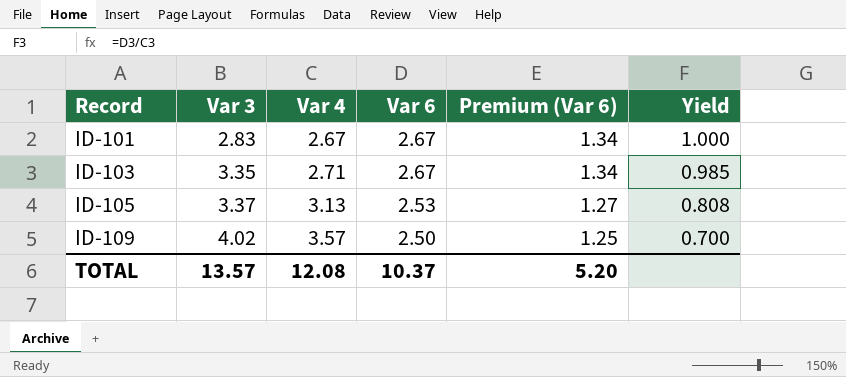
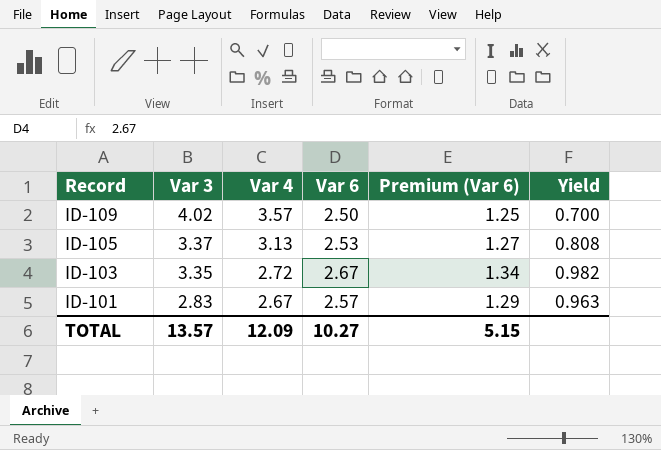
row order: Record ascending -> Record descending
ID-103 | Var 4: 2.71 -> 2.72
ID-103 | Yield: 0.985 -> 0.982
ID-101 | Var 6: 2.67 -> 2.57
ID-101 | Premium (Var 6): 1.34 -> 1.29
ID-101 | Yield: 1.000 -> 0.963
TOTAL | Var 4: 12.08 -> 12.09
TOTAL | Var 6: 10.37 -> 10.27
TOTAL | Premium (Var 6): 5.20 -> 5.15

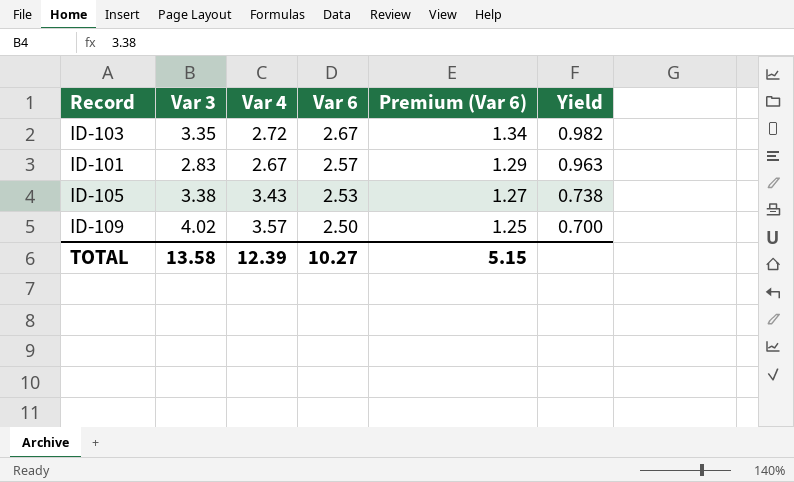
row order: Record descending -> Var 6 descending
ID-105 | Var 3: 3.37 -> 3.38
ID-105 | Var 4: 3.13 -> 3.43
ID-105 | Yield: 0.808 -> 0.738
TOTAL | Var 3: 13.57 -> 13.58
TOTAL | Var 4: 12.09 -> 12.39

